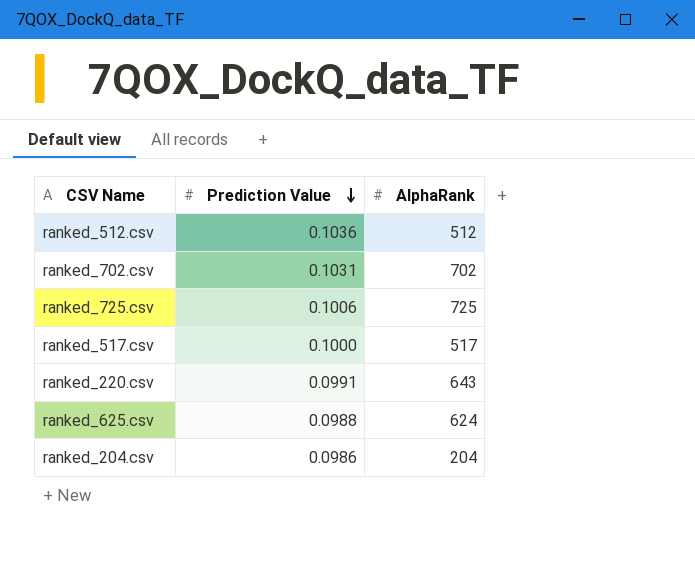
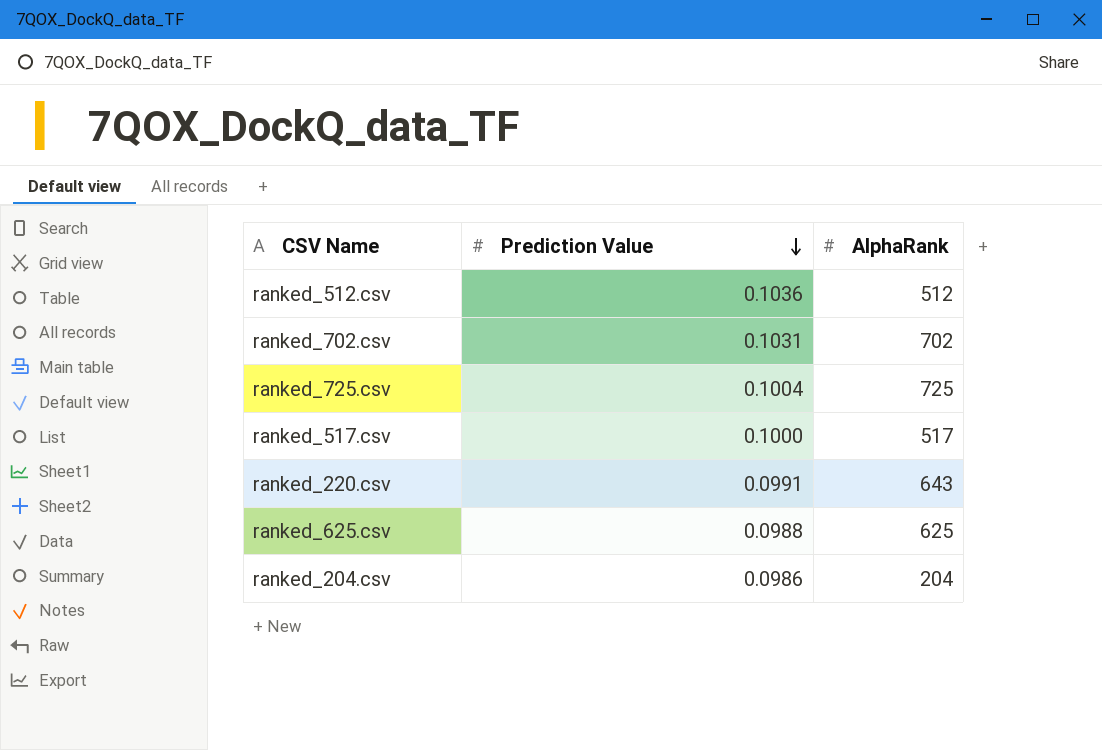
ranked_725.csv | Prediction Value: 0.1006 -> 0.1004
ranked_625.csv | AlphaRank: 624 -> 625

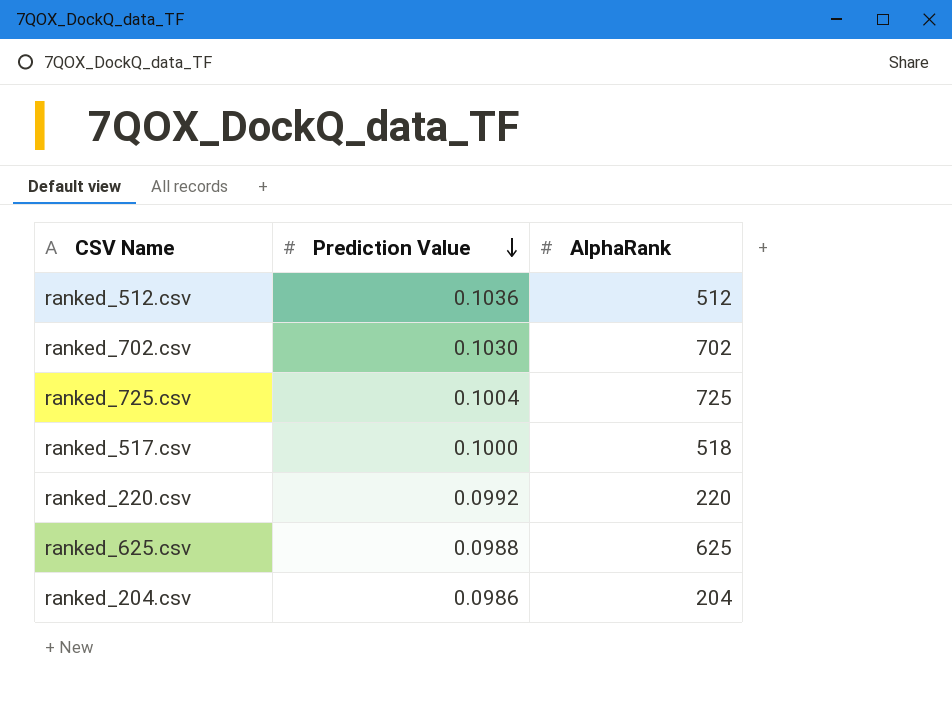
ranked_702.csv | Prediction Value: 0.1031 -> 0.1030
ranked_517.csv | AlphaRank: 517 -> 518
ranked_220.csv | Prediction Value: 0.0991 -> 0.0992
ranked_220.csv | AlphaRank: 643 -> 220

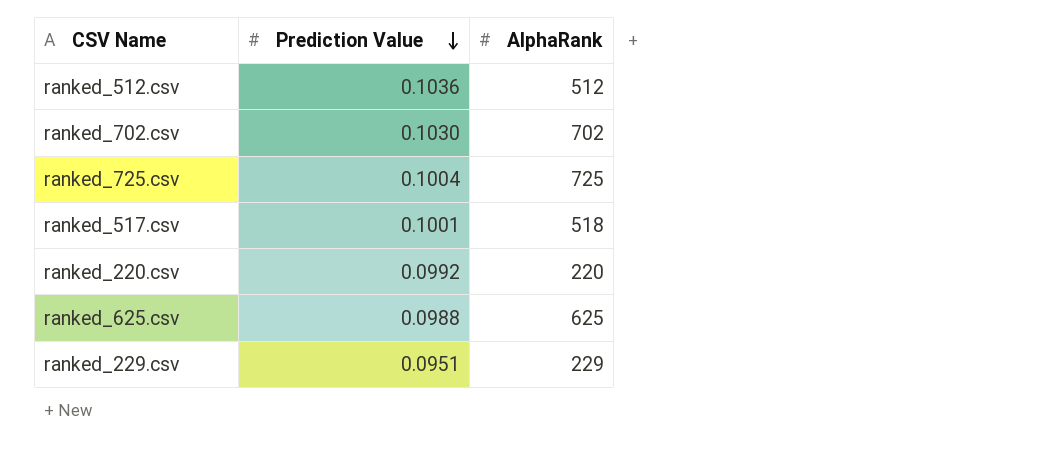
row ranked_204.csv: 0.0986 | 204 -> none
ranked_517.csv | Prediction Value: 0.1000 -> 0.1001
row ranked_229.csv: none -> 0.0951 | 229

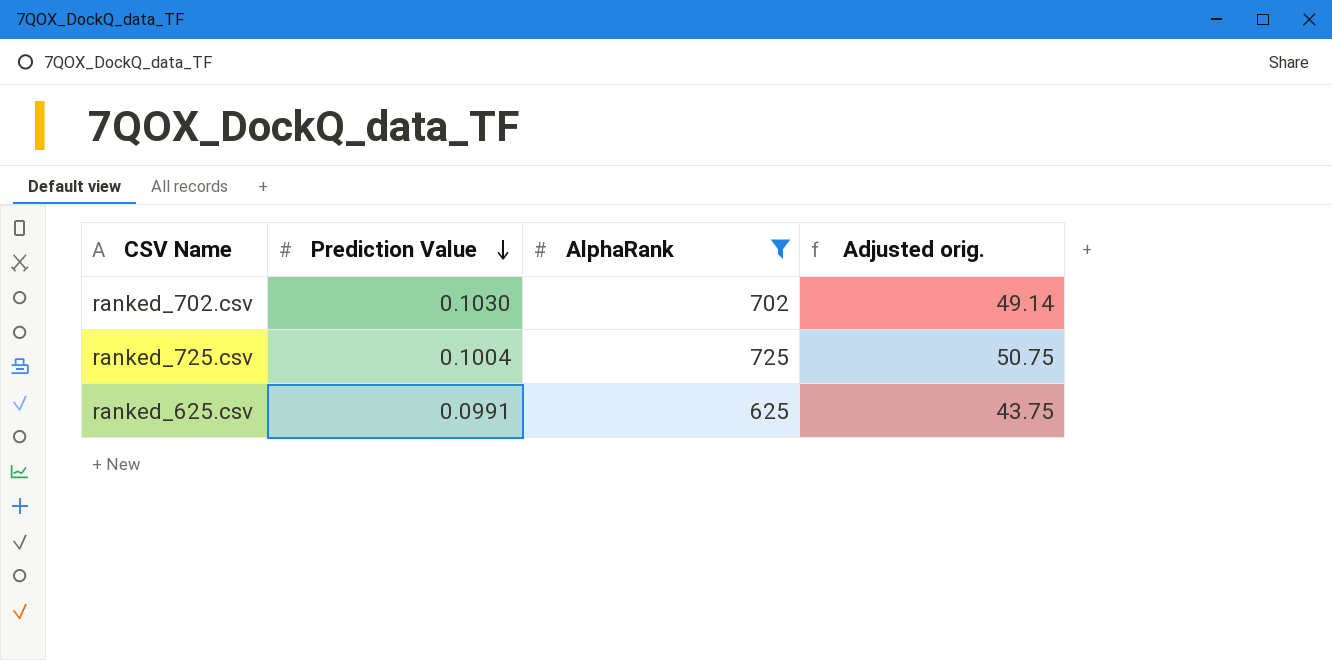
filter: none -> AlphaRank >= 625
column Adjusted orig. | formula: none -> [AlphaRank] * 0.07
ranked_625.csv | Prediction Value: 0.0988 -> 0.0991

